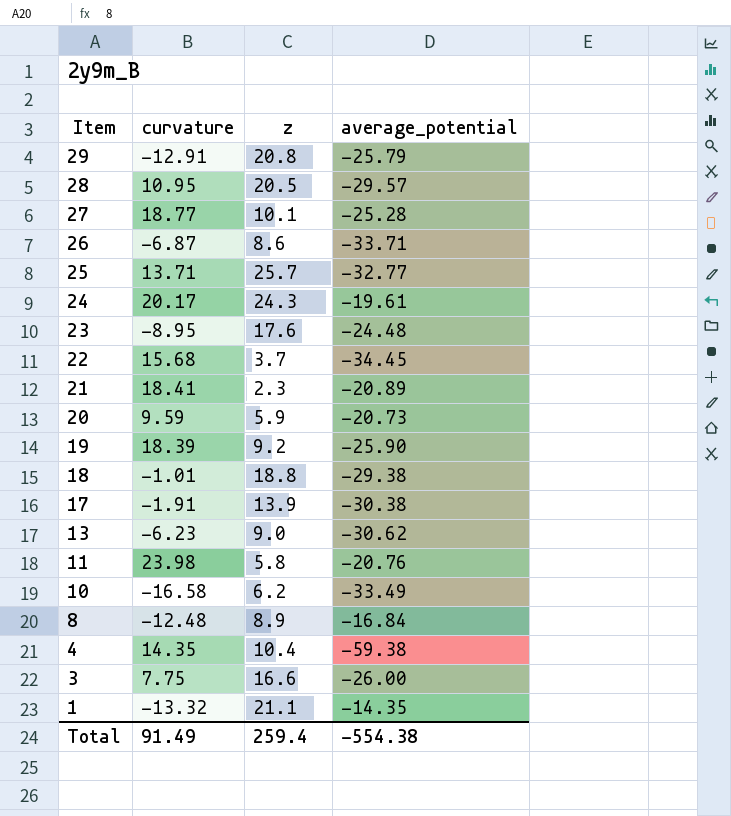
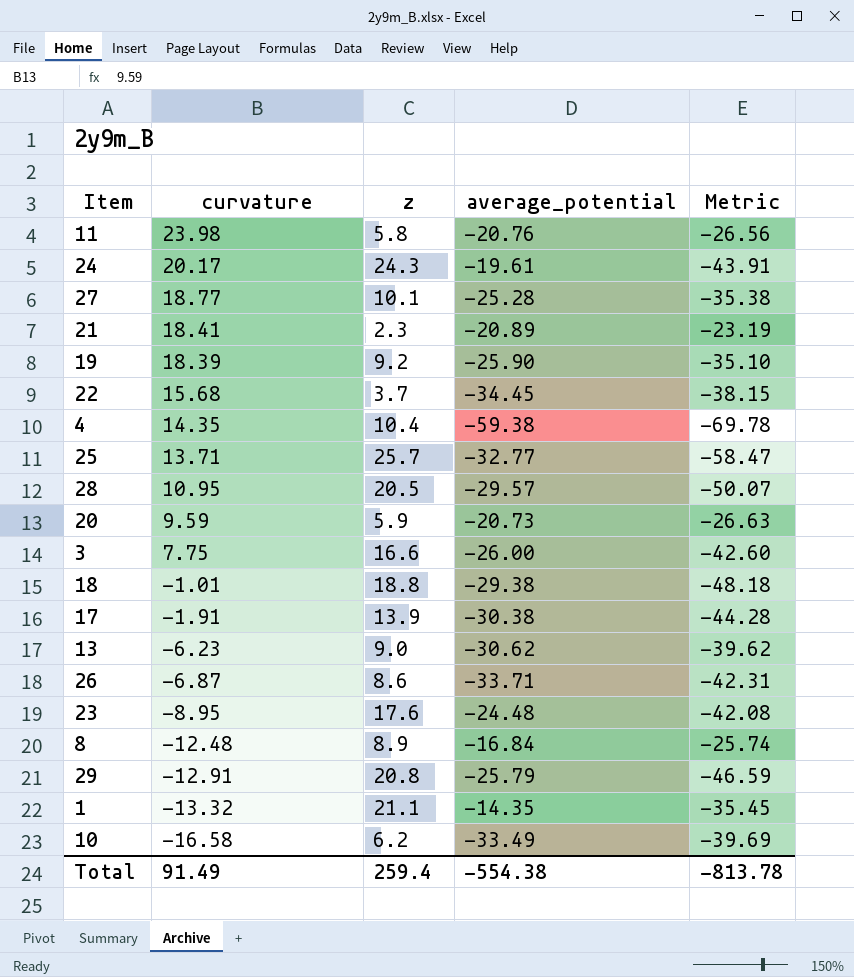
row order: Item descending -> curvature descending
column Metric | formula: none -> [average_potential] - [z]

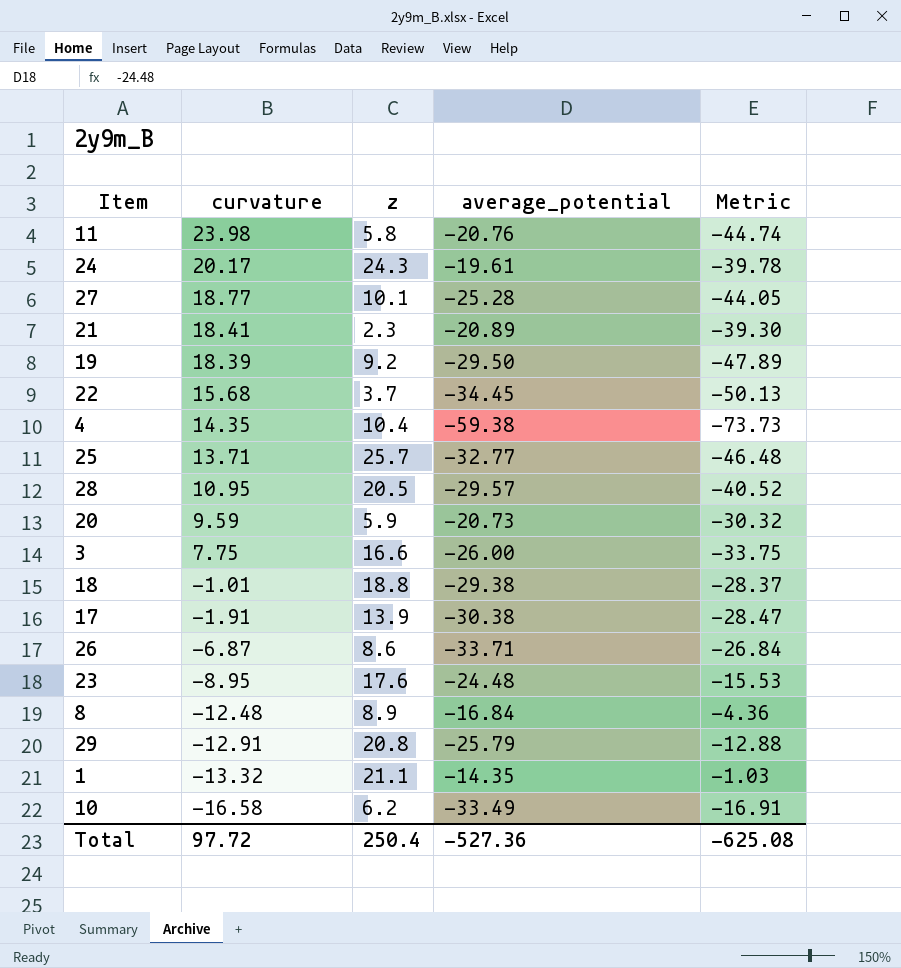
column Metric | formula: [average_potential] - [z] -> [average_potential] - [curvature]
row 13: -6.23 | 9.0 | -30.62 | -39.62 -> none
19 | average_potential: -25.90 -> -29.50
Total | curvature: 91.49 -> 97.72
Total | z: 259.4 -> 250.4
Total | average_potential: -554.38 -> -527.36
Total | Metric: -813.78 -> -625.08

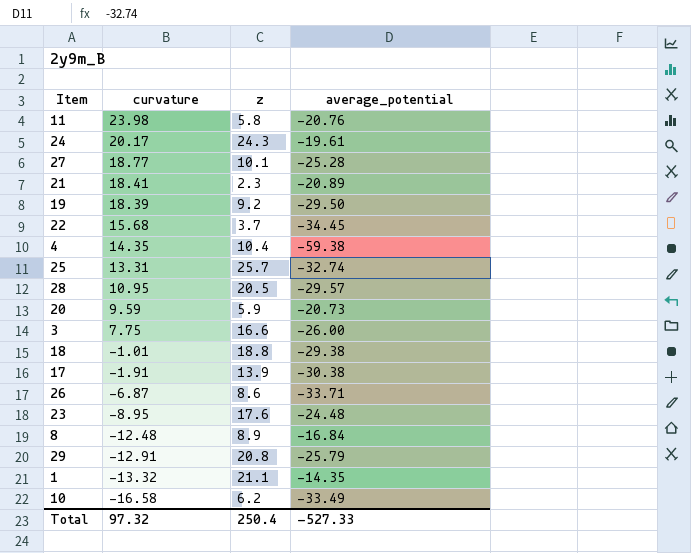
column Metric | formula: [average_potential] - [curvature] -> none
25 | curvature: 13.71 -> 13.31
25 | average_potential: -32.77 -> -32.74
Total | curvature: 97.72 -> 97.32
Total | average_potential: -527.36 -> -527.33

